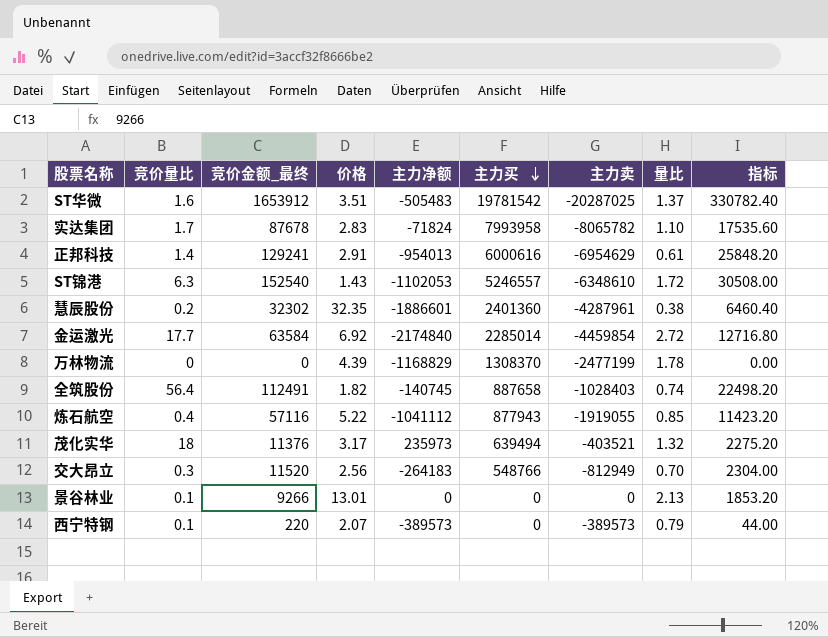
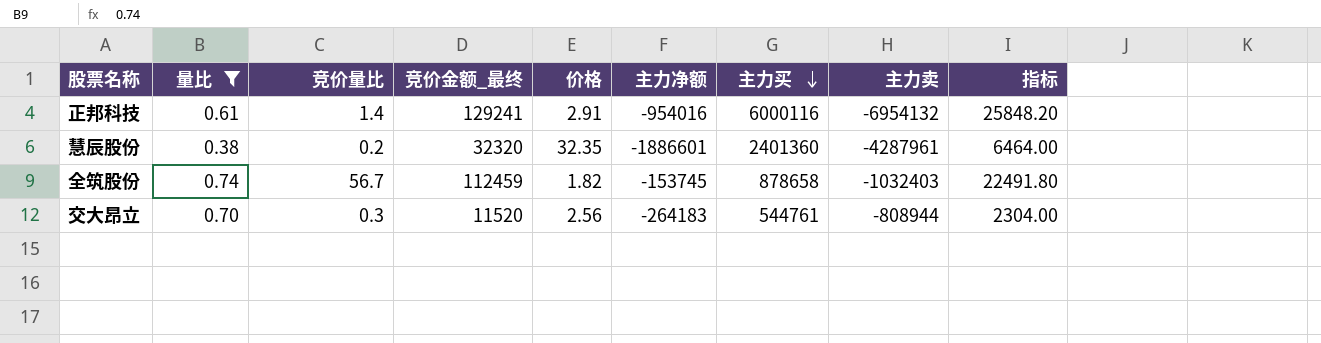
filter: none -> 量比 <= 0.74
column 量比 | position: 8 -> 2
正邦科技 | 主力净额: -954013 -> -954016
正邦科技 | 主力买: 6000616 -> 6000116
正邦科技 | 主力卖: -6954629 -> -6954132
慧辰股份 | 竞价金额_最终: 32302 -> 32320
慧辰股份 | 指标: 6460.40 -> 6464.00
全筑股份 | 竞价量比: 56.4 -> 56.7
全筑股份 | 竞价金额_最终: 112491 -> 112459
全筑股份 | 主力净额: -140745 -> -153745
全筑股份 | 主力买: 887658 -> 878658
全筑股份 | 主力卖: -1028403 -> -1032403
全筑股份 | 指标: 22498.20 -> 22491.80
交大昂立 | 主力买: 548766 -> 544761
交大昂立 | 主力卖: -812949 -> -808944

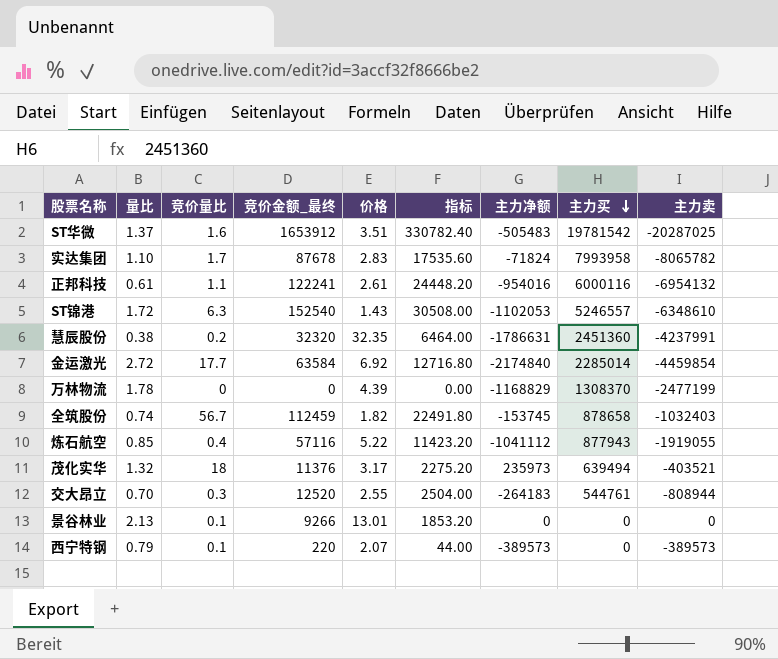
filter: 量比 <= 0.74 -> none
column 指标 | position: 9 -> 6
正邦科技 | 竞价量比: 1.4 -> 1.1
正邦科技 | 竞价金额_最终: 129241 -> 122241
正邦科技 | 价格: 2.91 -> 2.61
正邦科技 | 指标: 25848.20 -> 24448.20
慧辰股份 | 主力净额: -1886601 -> -1786631
慧辰股份 | 主力买: 2401360 -> 2451360
慧辰股份 | 主力卖: -4287961 -> -4237991
交大昂立 | 竞价金额_最终: 11520 -> 12520
交大昂立 | 价格: 2.56 -> 2.55
交大昂立 | 指标: 2304.00 -> 2504.00

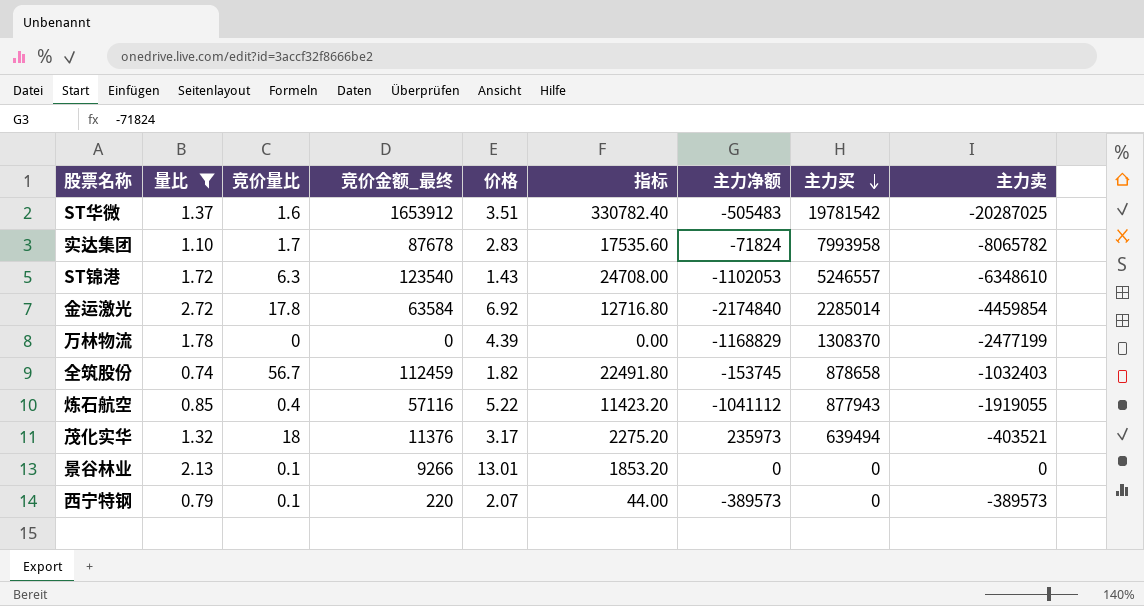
filter: none -> 量比 >= 0.74
ST锦港 | 竞价金额_最终: 152540 -> 123540
ST锦港 | 指标: 30508.00 -> 24708.00
金运激光 | 竞价量比: 17.7 -> 17.8

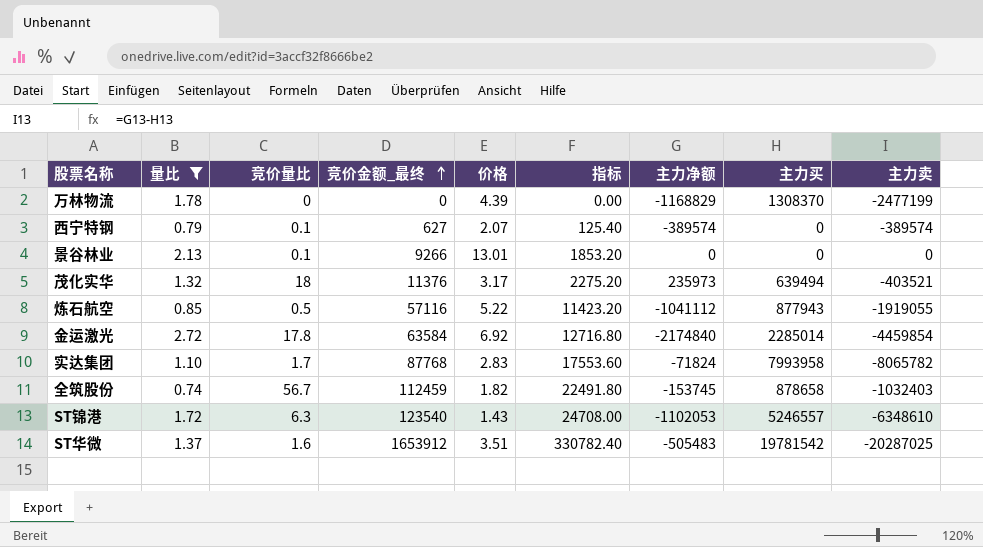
row order: 主力买 descending -> 竞价金额_最终 ascending
西宁特钢 | 竞价金额_最终: 220 -> 627
西宁特钢 | 指标: 44.00 -> 125.40
西宁特钢 | 主力净额: -389573 -> -389574
西宁特钢 | 主力卖: -389573 -> -389574
炼石航空 | 竞价量比: 0.4 -> 0.5
实达集团 | 竞价金额_最终: 87678 -> 87768
实达集团 | 指标: 17535.60 -> 17553.60

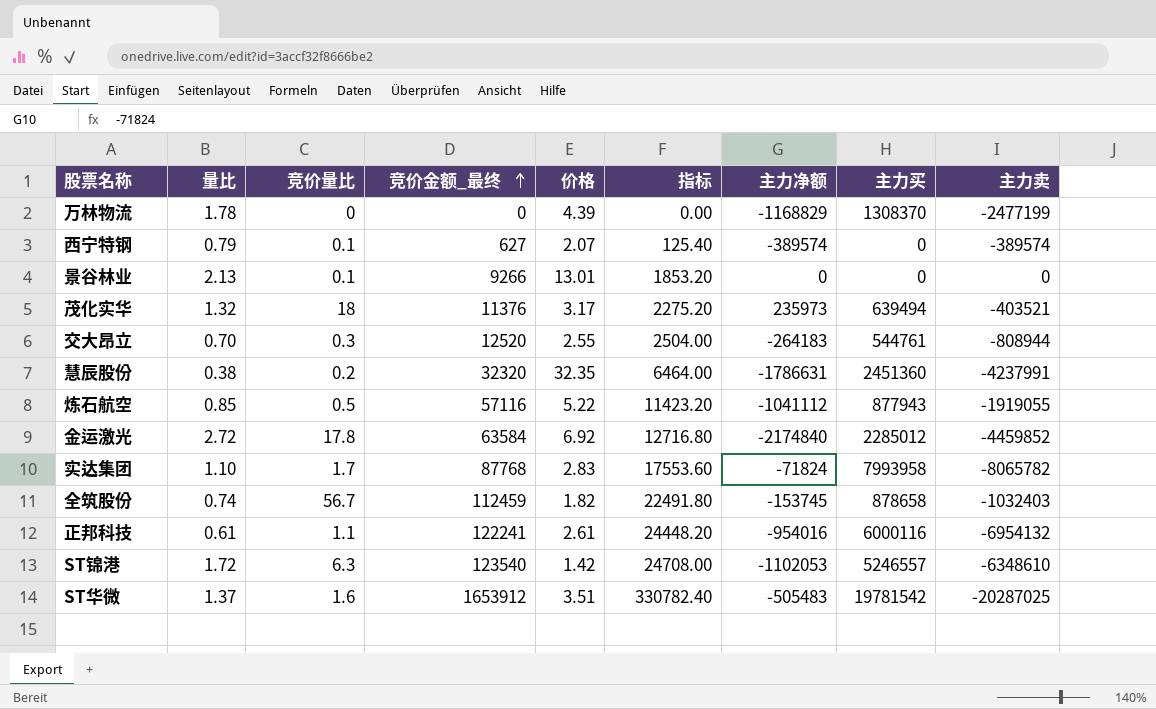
filter: 量比 >= 0.74 -> none
金运激光 | 主力买: 2285014 -> 2285012
金运激光 | 主力卖: -4459854 -> -4459852
ST锦港 | 价格: 1.43 -> 1.42

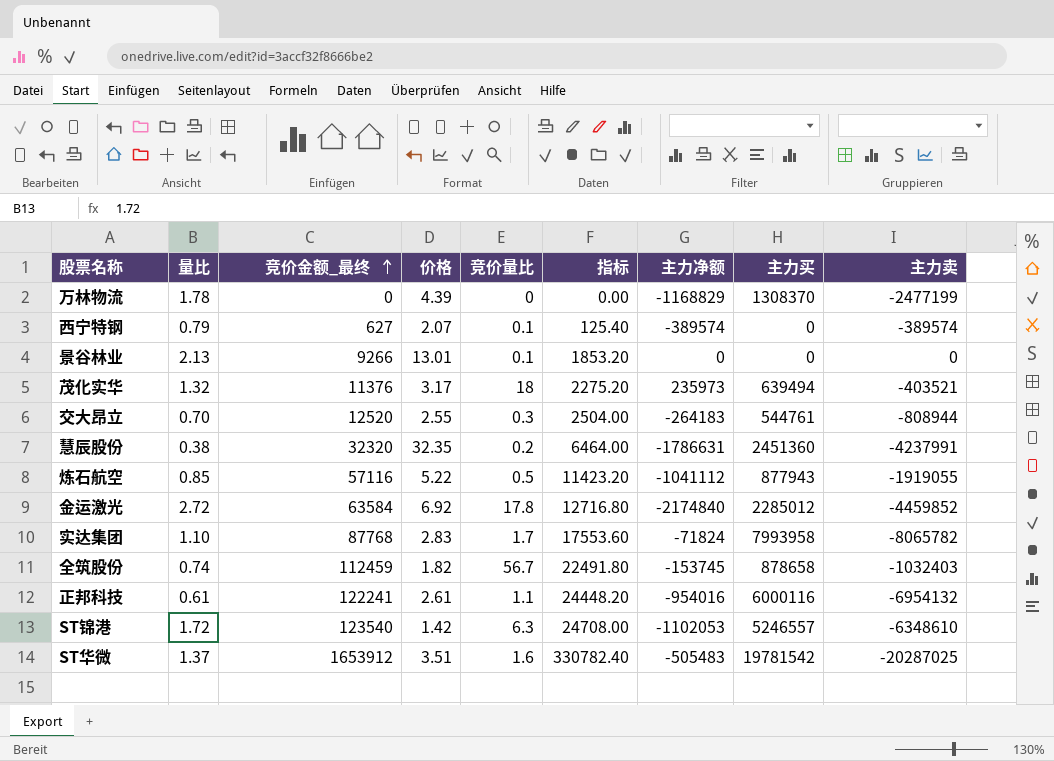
column 竞价量比 | position: 3 -> 5

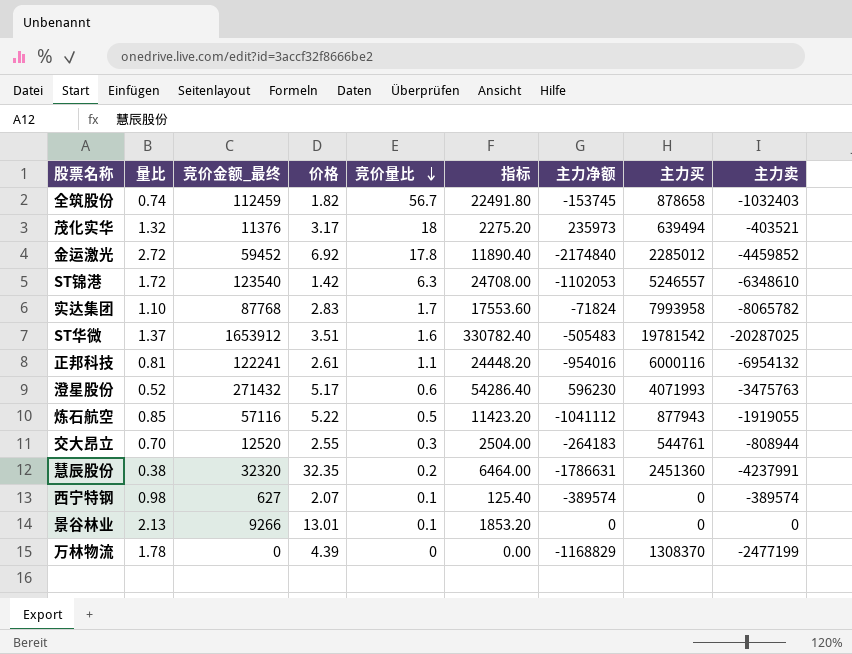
row order: 竞价金额_最终 ascending -> 竞价量比 descending
金运激光 | 竞价金额_最终: 63584 -> 59452
金运激光 | 指标: 12716.80 -> 11890.40
正邦科技 | 量比: 0.61 -> 0.81
row 澄星股份: none -> 0.52 | 271432 | 5.17 | 0.6 | 54286.40 | 596230 | 4071993 | -3475763
西宁特钢 | 量比: 0.79 -> 0.98

